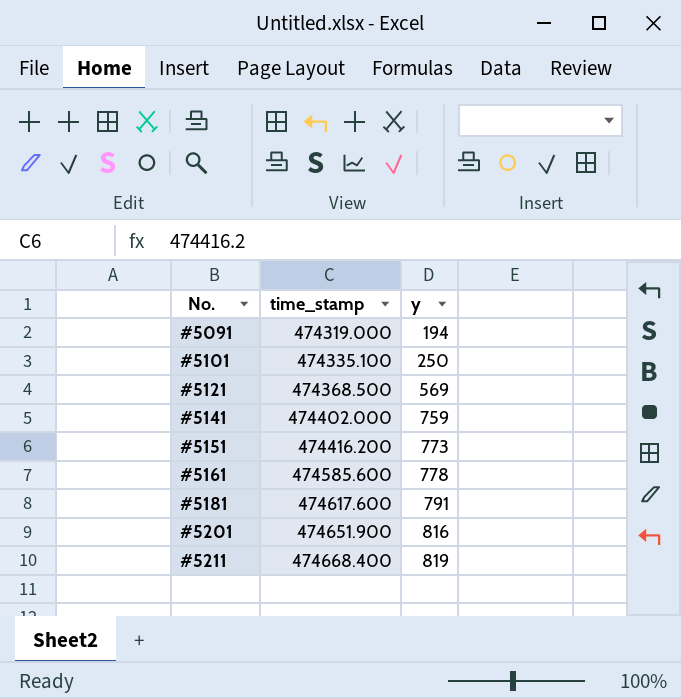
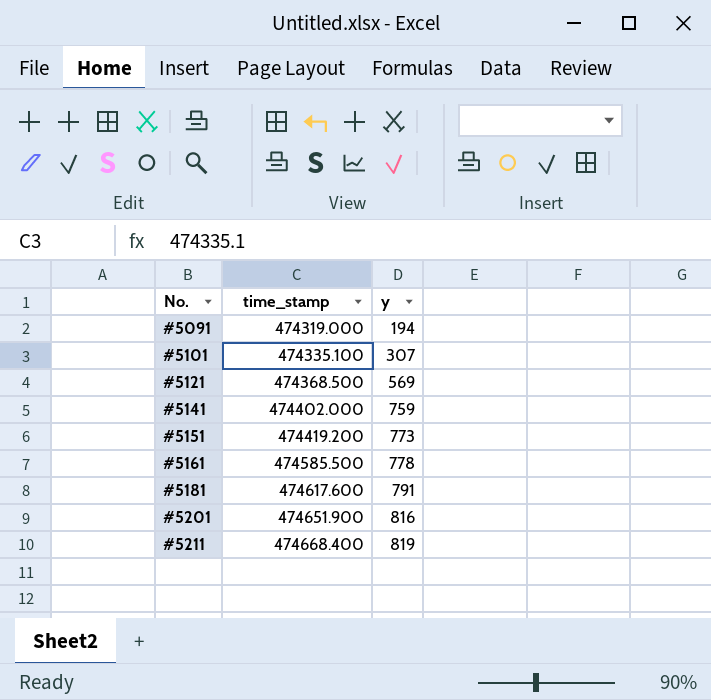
#5101 | y: 250 -> 307
#5151 | time_stamp: 474416.200 -> 474419.200
#5161 | time_stamp: 474585.600 -> 474585.500

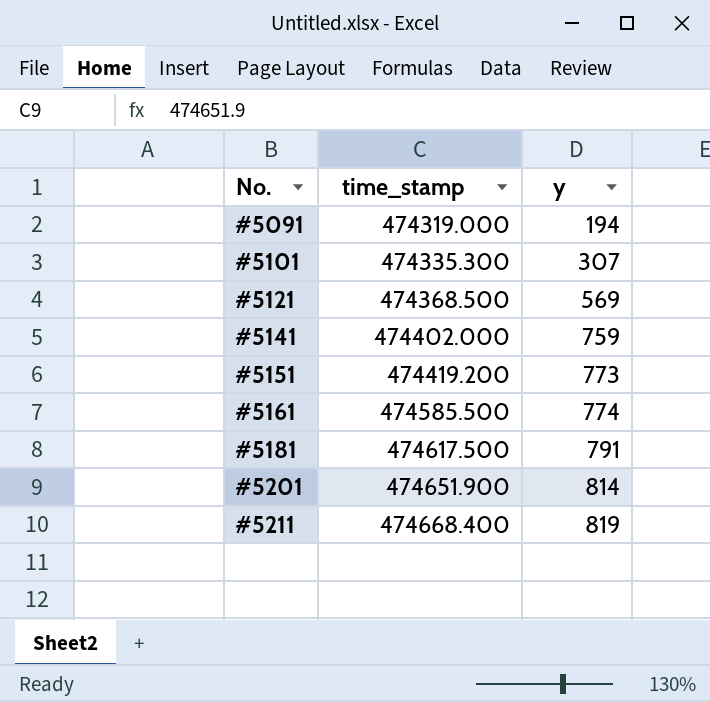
#5101 | time_stamp: 474335.100 -> 474335.300
#5161 | y: 778 -> 774
#5181 | time_stamp: 474617.600 -> 474617.500
#5201 | y: 816 -> 814

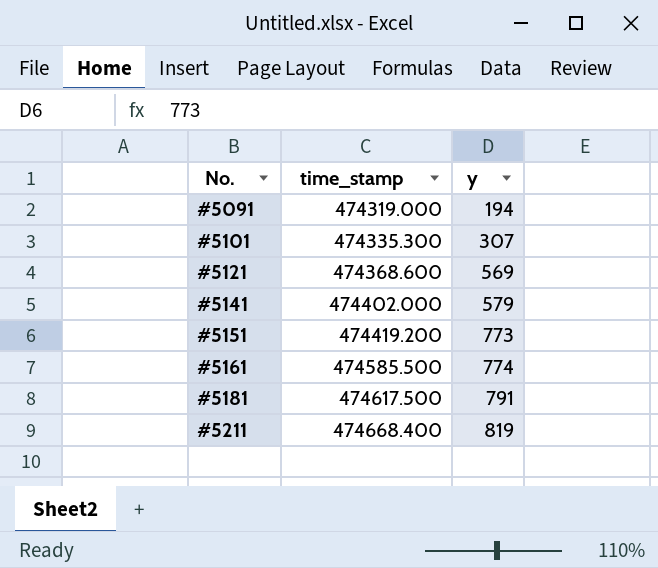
row #5201: 474651.900 | 814 -> none
#5121 | time_stamp: 474368.500 -> 474368.600
#5141 | y: 759 -> 579

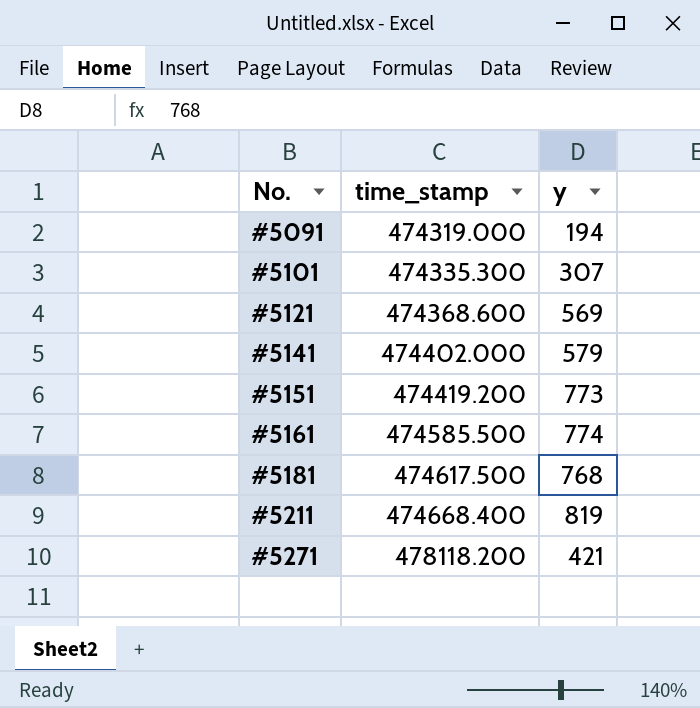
#5181 | y: 791 -> 768
row #5271: none -> 478118.200 | 421

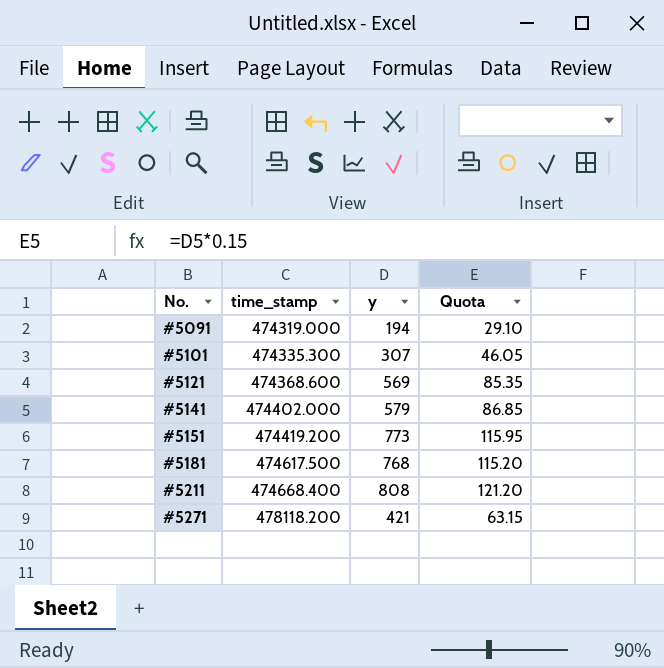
column Quota | formula: none -> [y] * 0.15
row #5161: 474585.500 | 774 -> none
#5211 | y: 819 -> 808

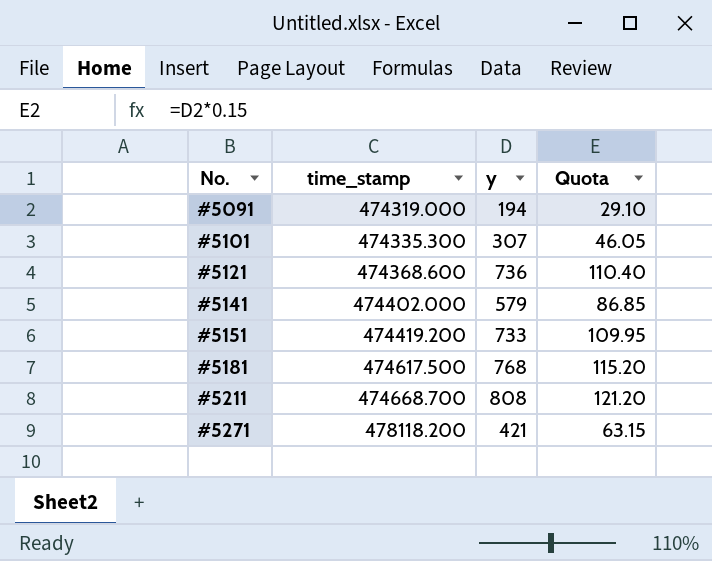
#5121 | y: 569 -> 736
#5121 | Quota: 85.35 -> 110.40
#5151 | y: 773 -> 733
#5151 | Quota: 115.95 -> 109.95
#5211 | time_stamp: 474668.400 -> 474668.700

